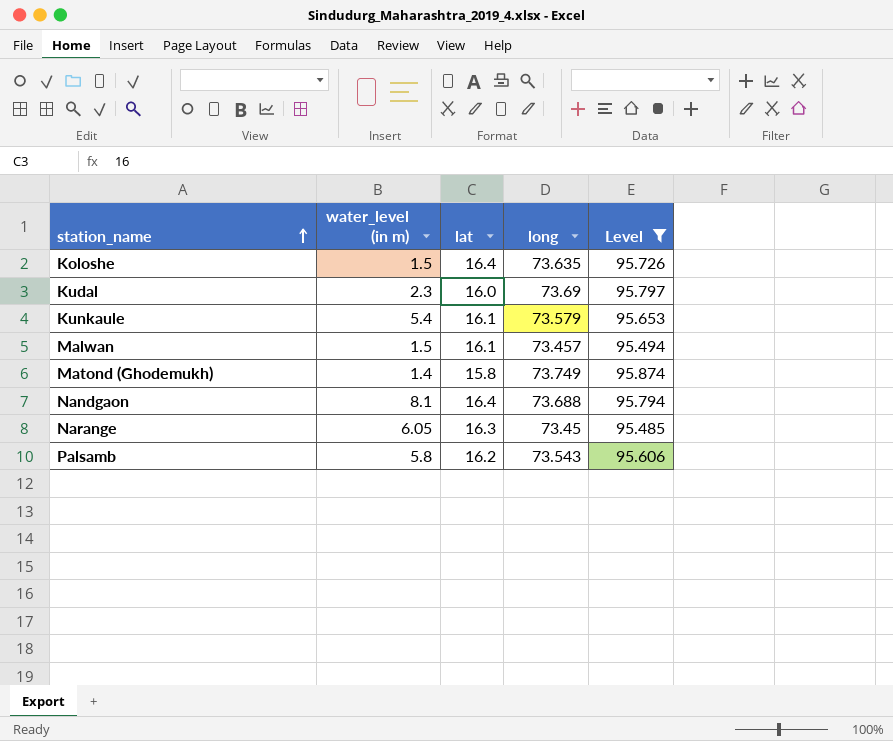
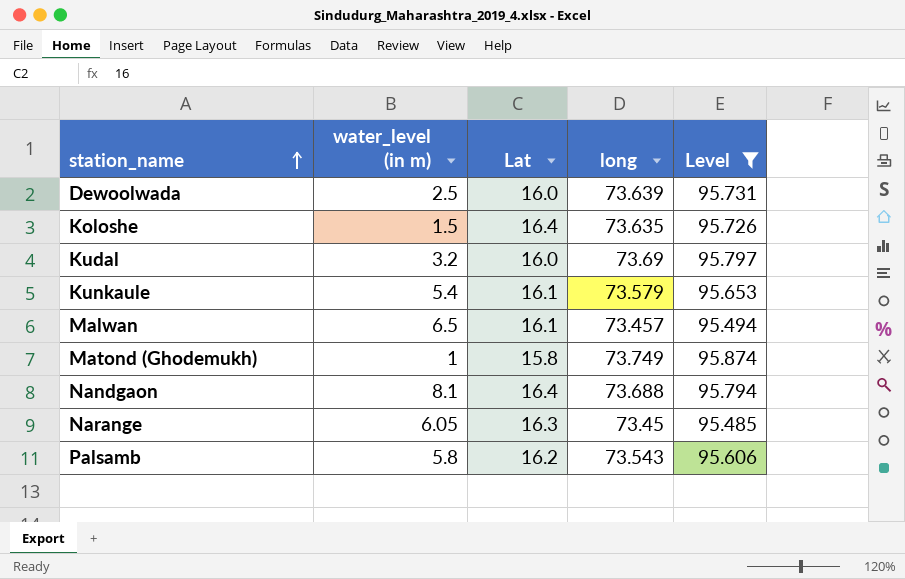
column name: lat -> Lat
row Dewoolwada: none -> 2.5 | 16.0 | 73.639 | 95.731
Kudal | water_level (in m): 2.3 -> 3.2
Malwan | water_level (in m): 1.5 -> 6.5
Matond (Ghodemukh) | water_level (in m): 1.4 -> 1

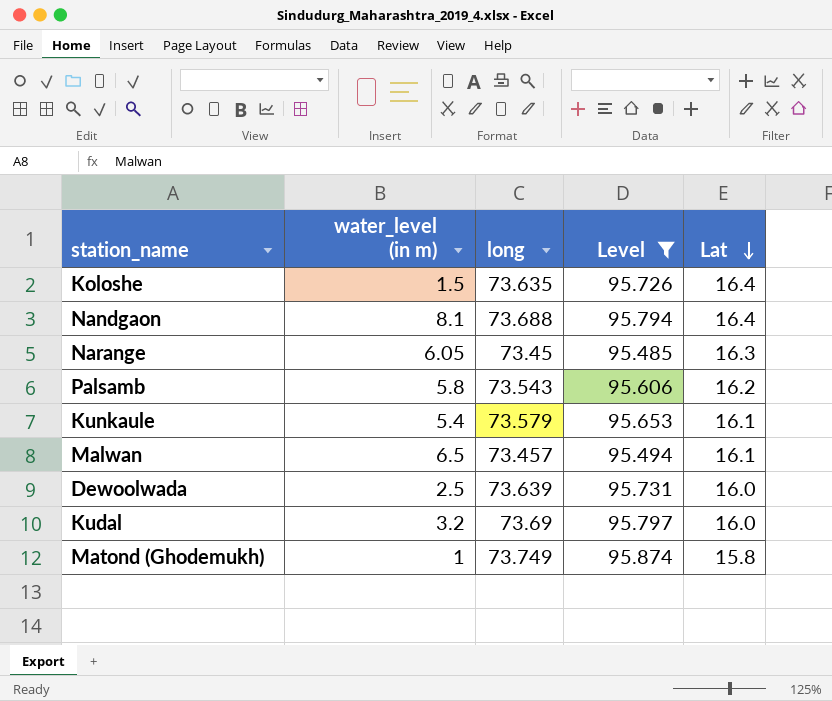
row order: station_name ascending -> Lat descending
column Lat | position: 3 -> 5

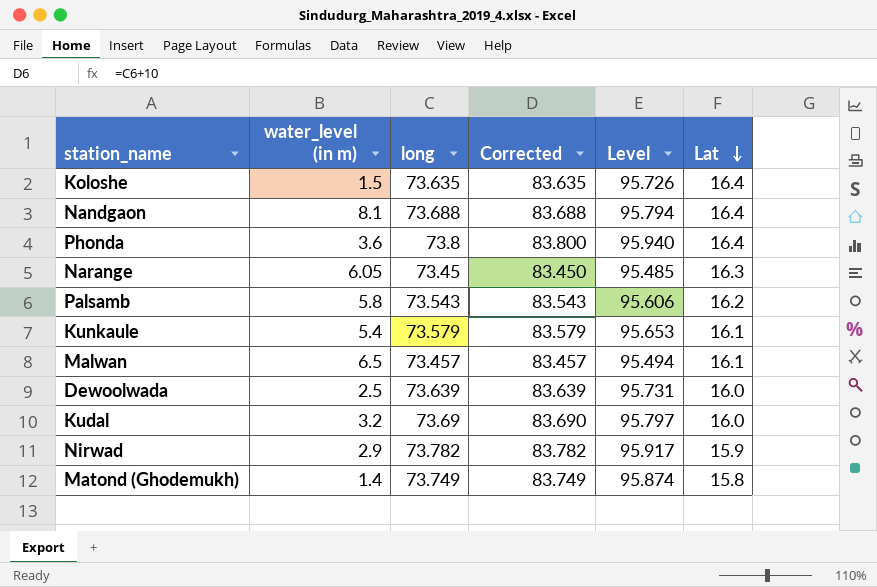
filter: Level <= 95.874 -> none
column Corrected | formula: none -> [long] + 10
Matond (Ghodemukh) | water_level (in m): 1 -> 1.4

